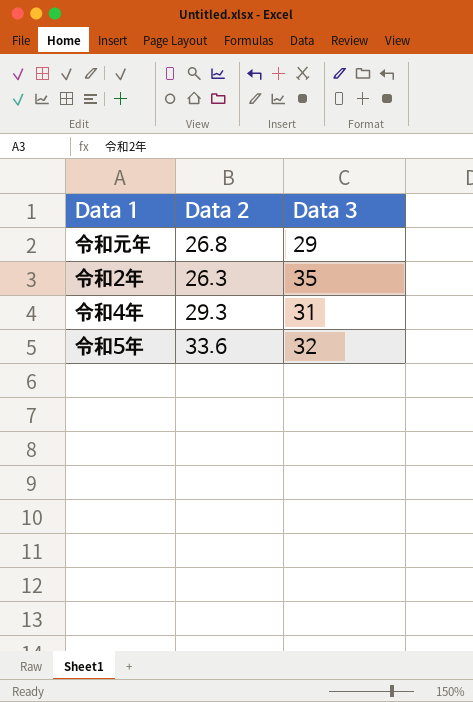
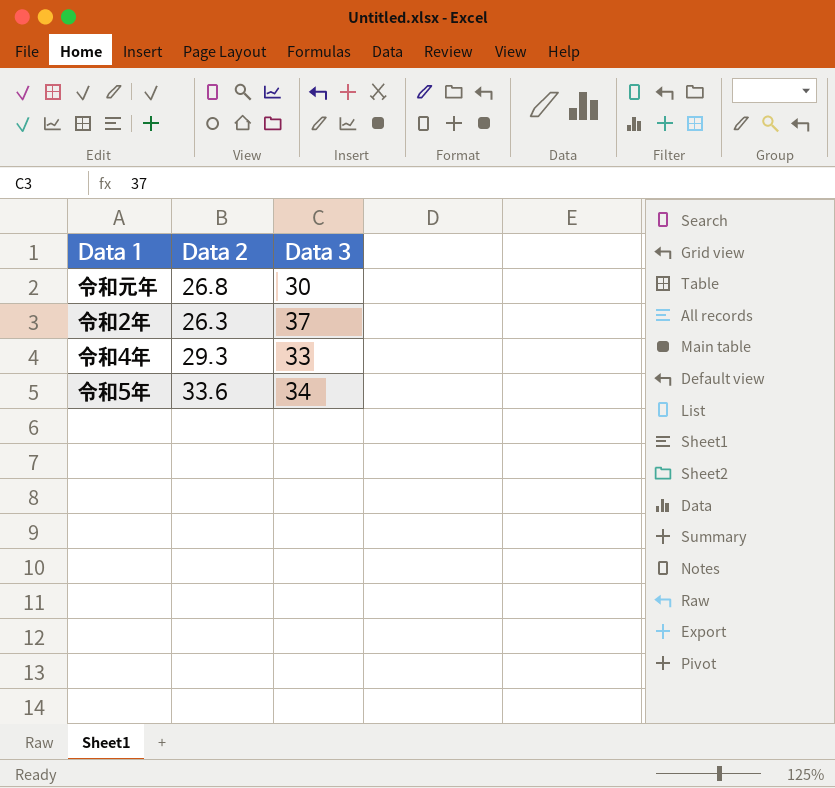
令和元年 | Data 3: 29 -> 30
令和2年 | Data 3: 35 -> 37
令和4年 | Data 3: 31 -> 33
令和5年 | Data 3: 32 -> 34

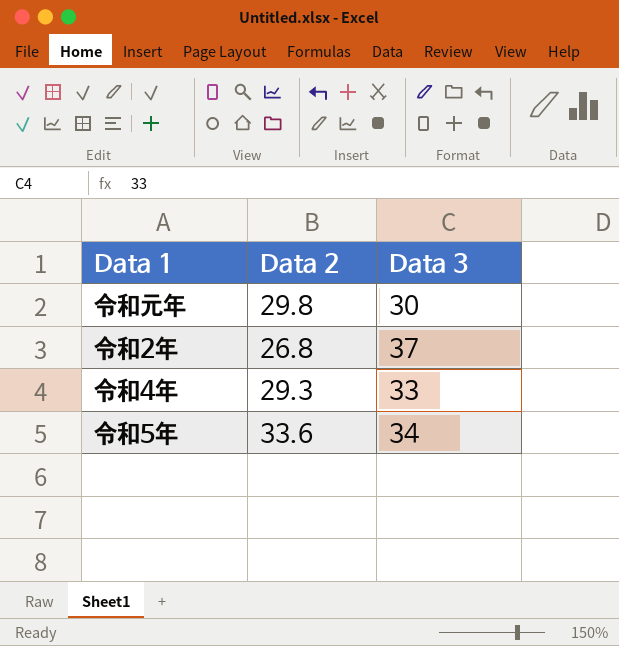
令和元年 | Data 2: 26.8 -> 29.8
令和2年 | Data 2: 26.3 -> 26.8

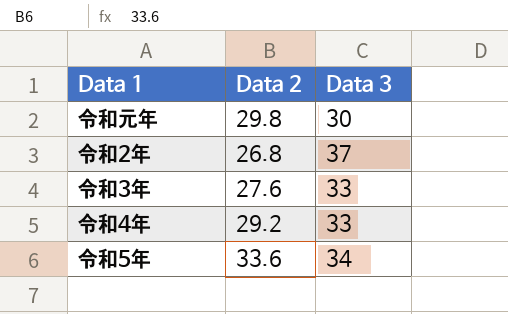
row 令和3年: none -> 27.6 | 33
令和4年 | Data 2: 29.3 -> 29.2

